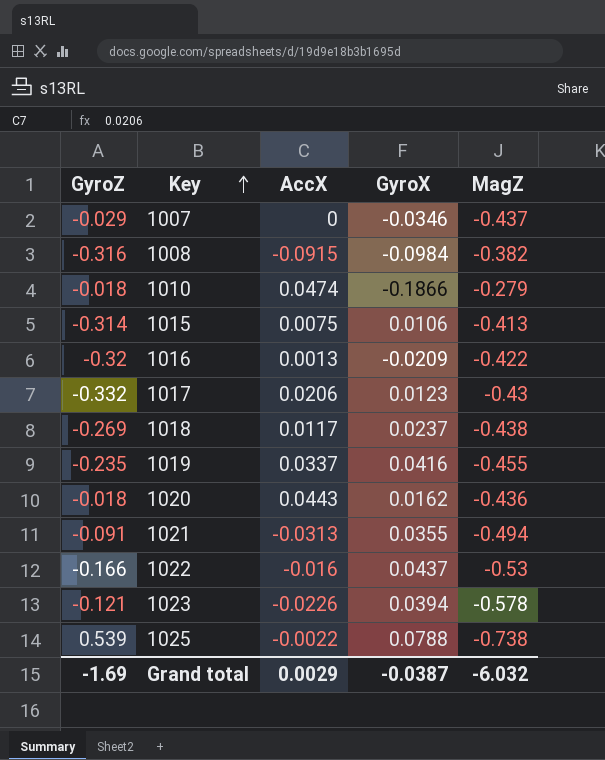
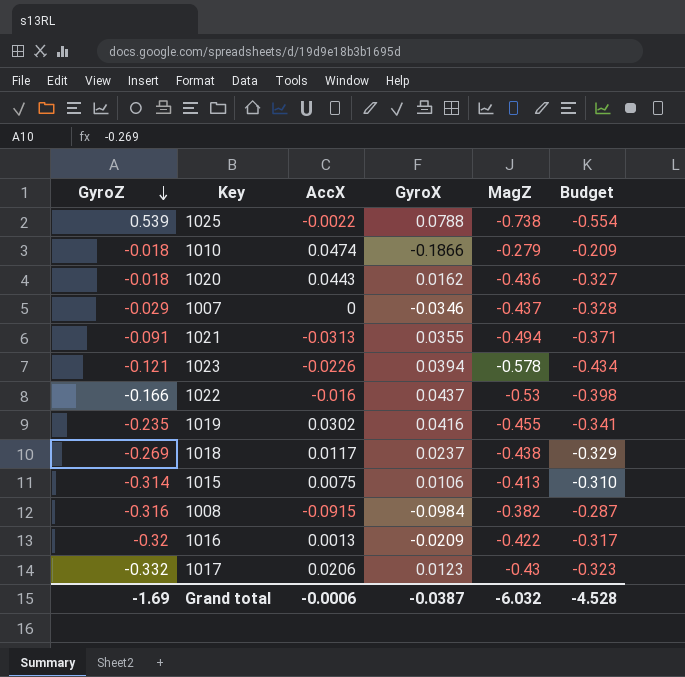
row order: Key ascending -> GyroZ descending
column Budget | formula: none -> [MagZ] * 0.75
1019 | AccX: 0.0337 -> 0.0302
Grand total | AccX: 0.0029 -> -0.0006

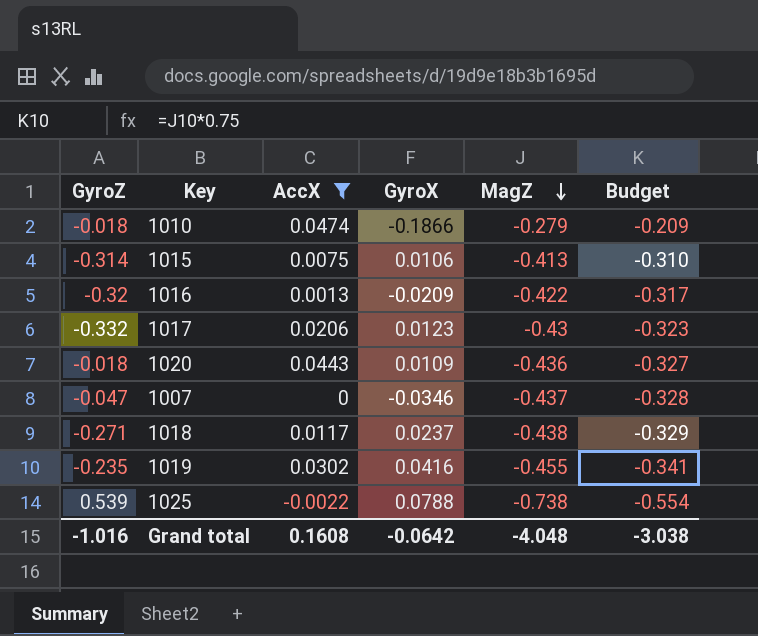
filter: none -> AccX >= -0.0022
row order: GyroZ descending -> MagZ descending
1020 | GyroX: 0.0162 -> 0.0109
1007 | GyroZ: -0.029 -> -0.047
1018 | GyroZ: -0.269 -> -0.271
Grand total | GyroZ: -1.69 -> -1.016
Grand total | AccX: -0.0006 -> 0.1608
Grand total | GyroX: -0.0387 -> -0.0642
Grand total | MagZ: -6.032 -> -4.048
Grand total | Budget: -4.528 -> -3.038

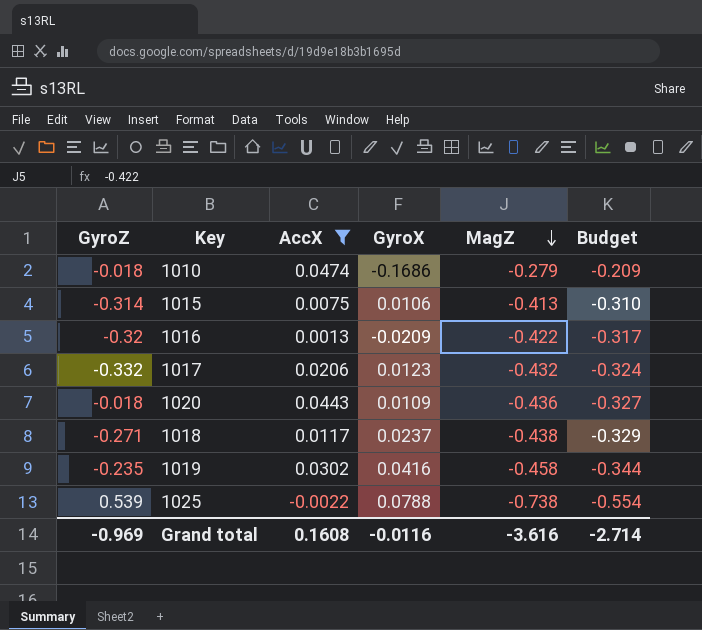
row 1007: -0.047 | 0 | -0.0346 | -0.437 | -0.328 -> none
1010 | GyroX: -0.1866 -> -0.1686
1017 | MagZ: -0.43 -> -0.432
1017 | Budget: -0.323 -> -0.324
1019 | MagZ: -0.455 -> -0.458
1019 | Budget: -0.341 -> -0.344
Grand total | GyroZ: -1.016 -> -0.969
Grand total | GyroX: -0.0642 -> -0.0116
Grand total | MagZ: -4.048 -> -3.616
Grand total | Budget: -3.038 -> -2.714

